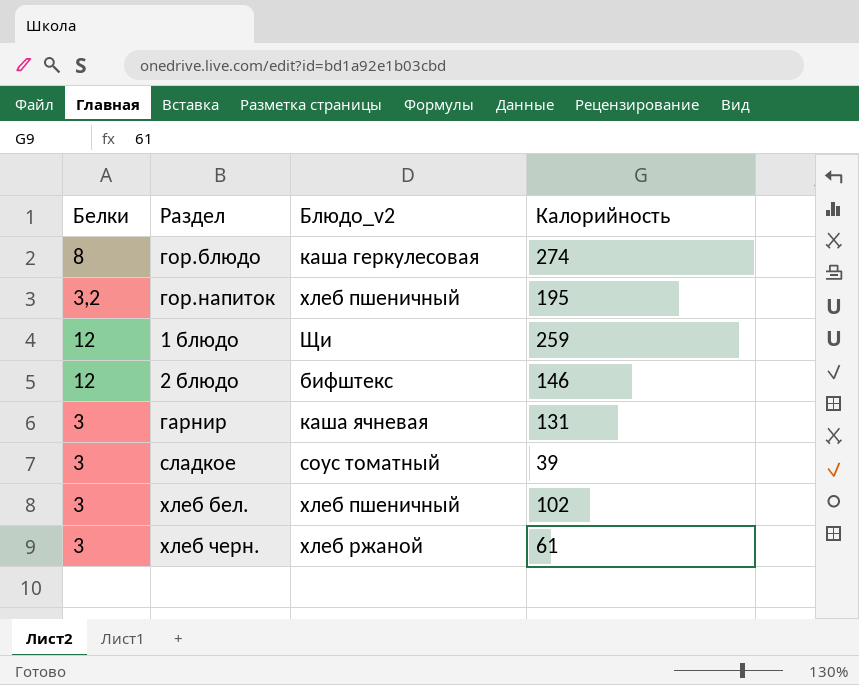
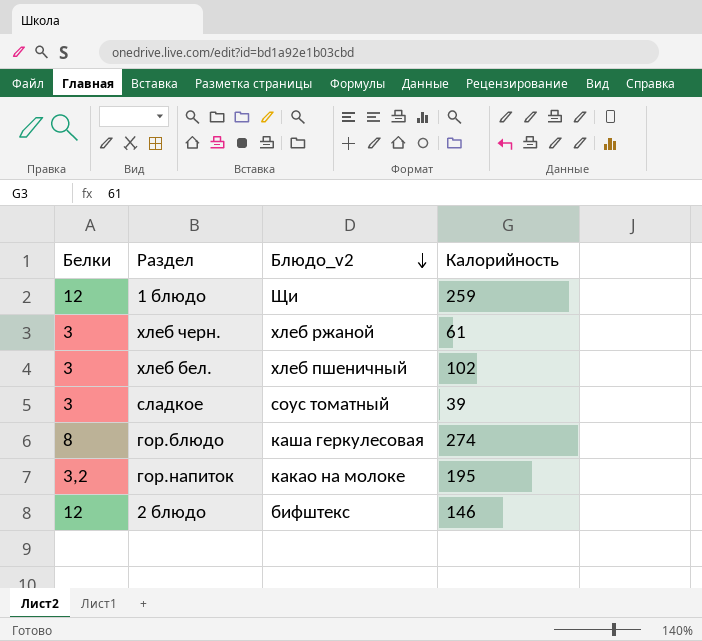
row order: none -> Блюдо_v2 descending
row гарнир: 3 | каша ячневая | 131 -> none
гор.напиток | Блюдо_v2: хлеб пшеничный -> какао на молоке

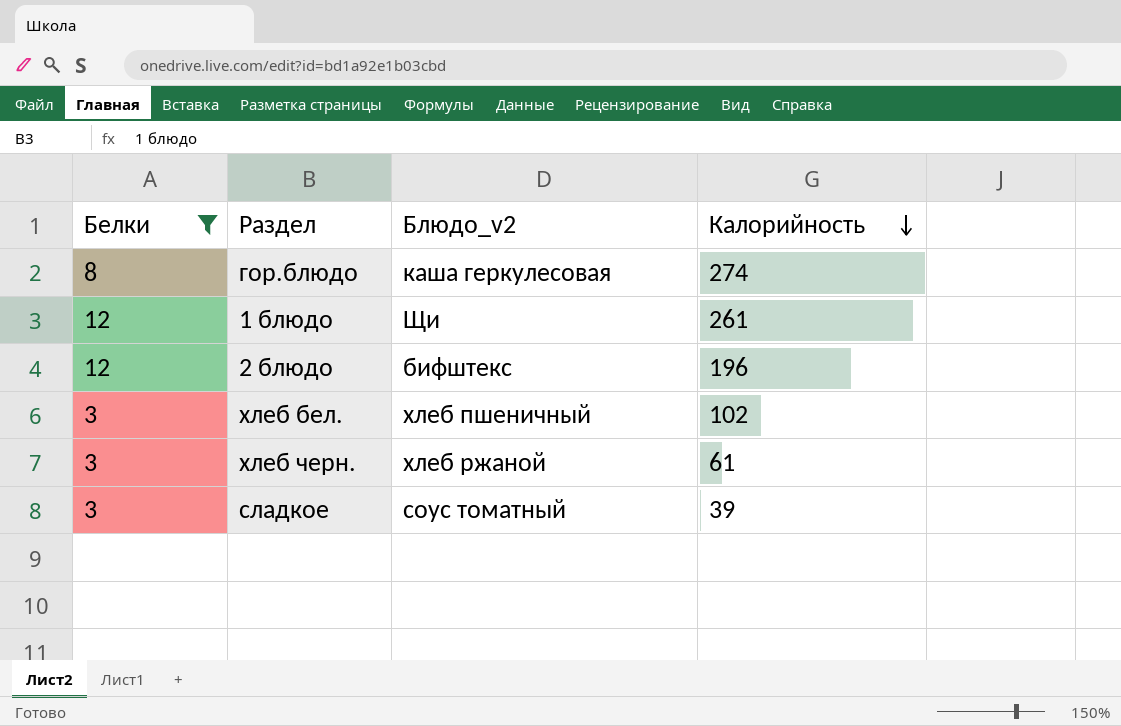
filter: none -> Белки != 3,2
row order: Блюдо_v2 descending -> Калорийность descending
1 блюдо | Калорийность: 259 -> 261
2 блюдо | Калорийность: 146 -> 196

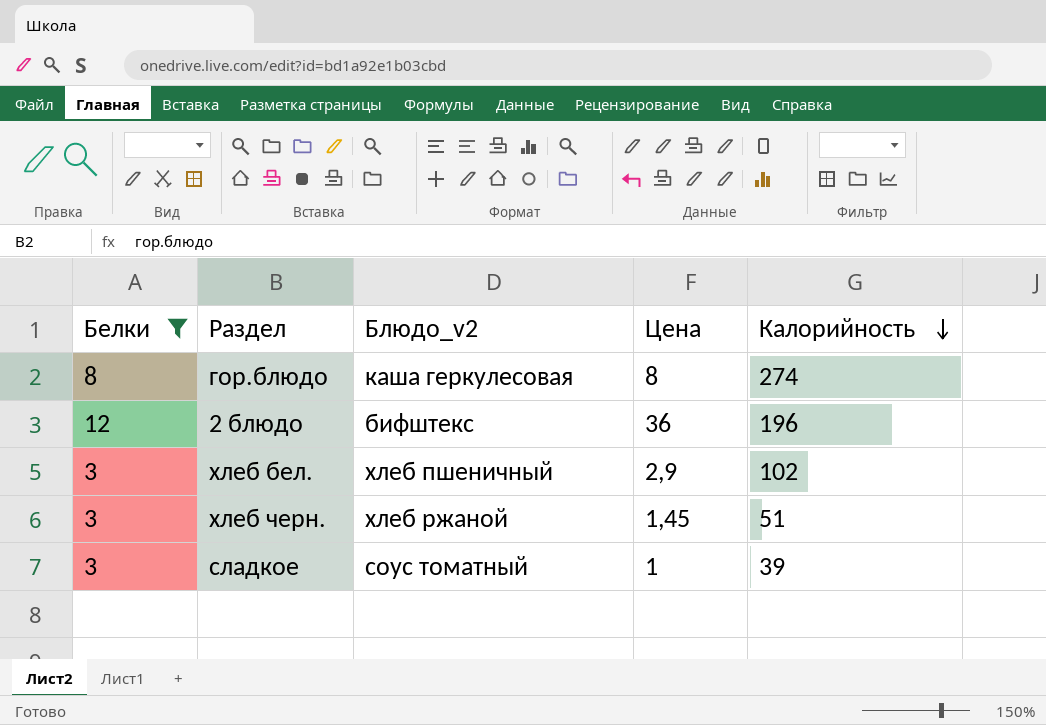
column Цена | position: none -> 4
row 1 блюдо: 12 | Щи | 261 -> none
хлеб черн. | Калорийность: 61 -> 51

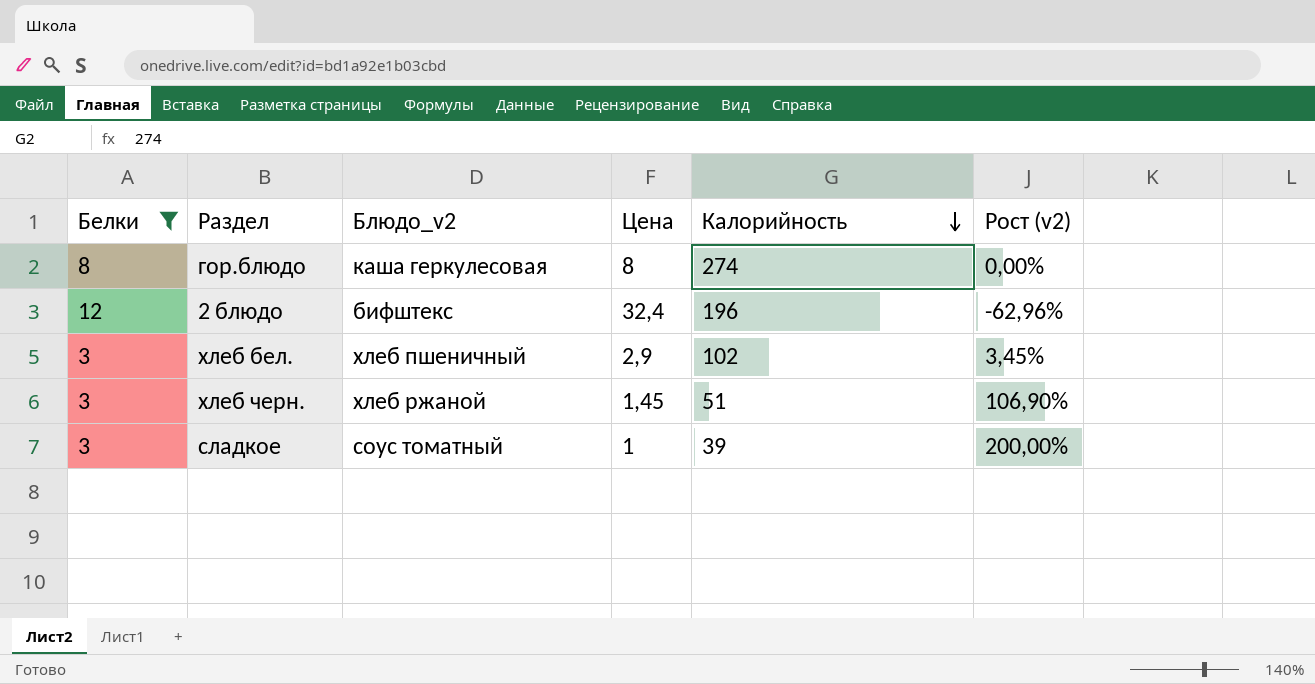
column Рост (v2) | formula: none -> ([Белки] - [Цена]) / [Цена]
2 блюдо | Цена: 36 -> 32,4

